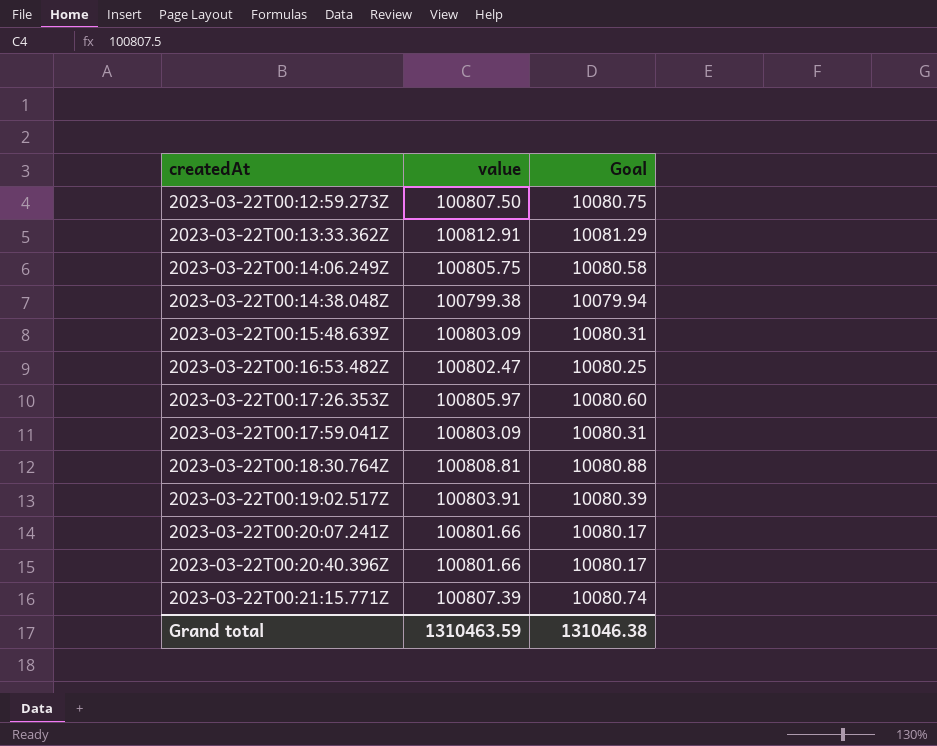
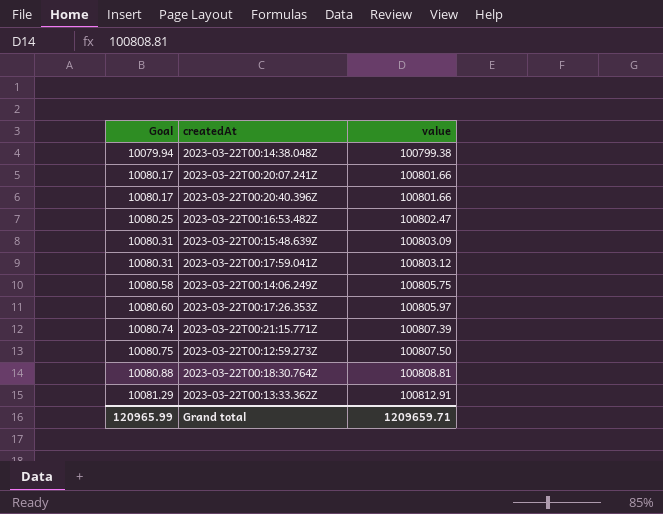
row order: createdAt ascending -> Goal ascending
column Goal | position: 3 -> 1
row 2023-03-22T00:19:02.517Z: 100803.91 | 10080.39 -> none
2023-03-22T00:17:59.041Z | value: 100803.09 -> 100803.12
Grand total | Goal: 131046.38 -> 120965.99
Grand total | value: 1310463.59 -> 1209659.71

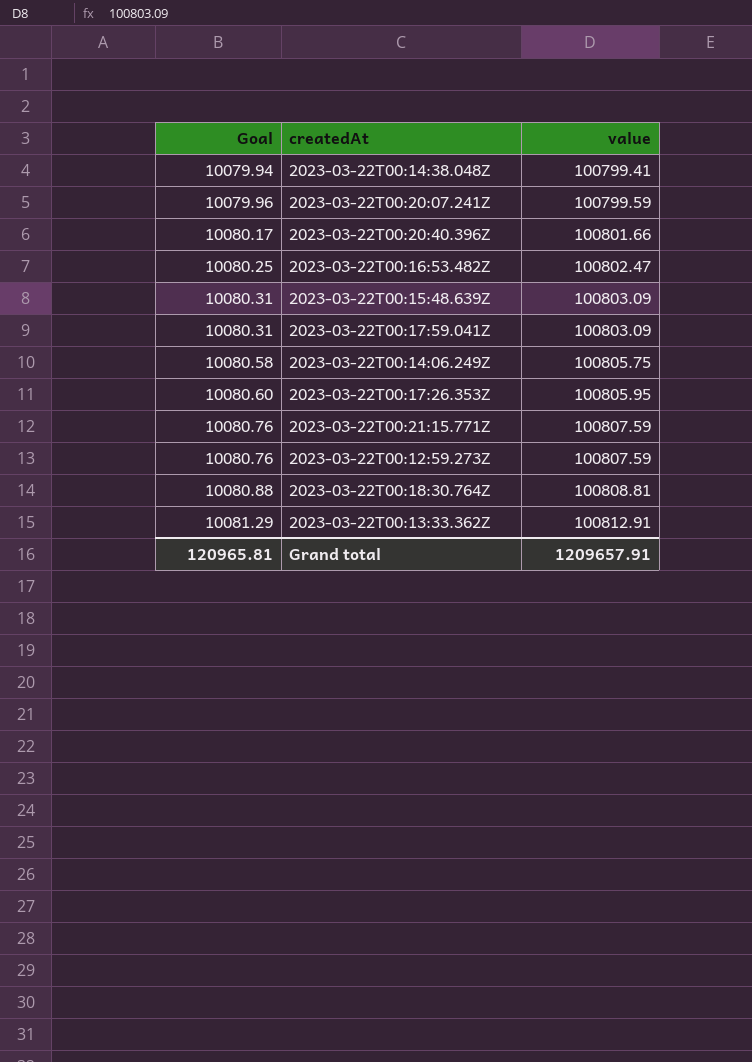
2023-03-22T00:14:38.048Z | value: 100799.38 -> 100799.41
2023-03-22T00:20:07.241Z | Goal: 10080.17 -> 10079.96
2023-03-22T00:20:07.241Z | value: 100801.66 -> 100799.59
2023-03-22T00:17:59.041Z | value: 100803.12 -> 100803.09
2023-03-22T00:17:26.353Z | value: 100805.97 -> 100805.95
2023-03-22T00:21:15.771Z | Goal: 10080.74 -> 10080.76
2023-03-22T00:21:15.771Z | value: 100807.39 -> 100807.59
2023-03-22T00:12:59.273Z | Goal: 10080.75 -> 10080.76
2023-03-22T00:12:59.273Z | value: 100807.50 -> 100807.59
Grand total | Goal: 120965.99 -> 120965.81
Grand total | value: 1209659.71 -> 1209657.91

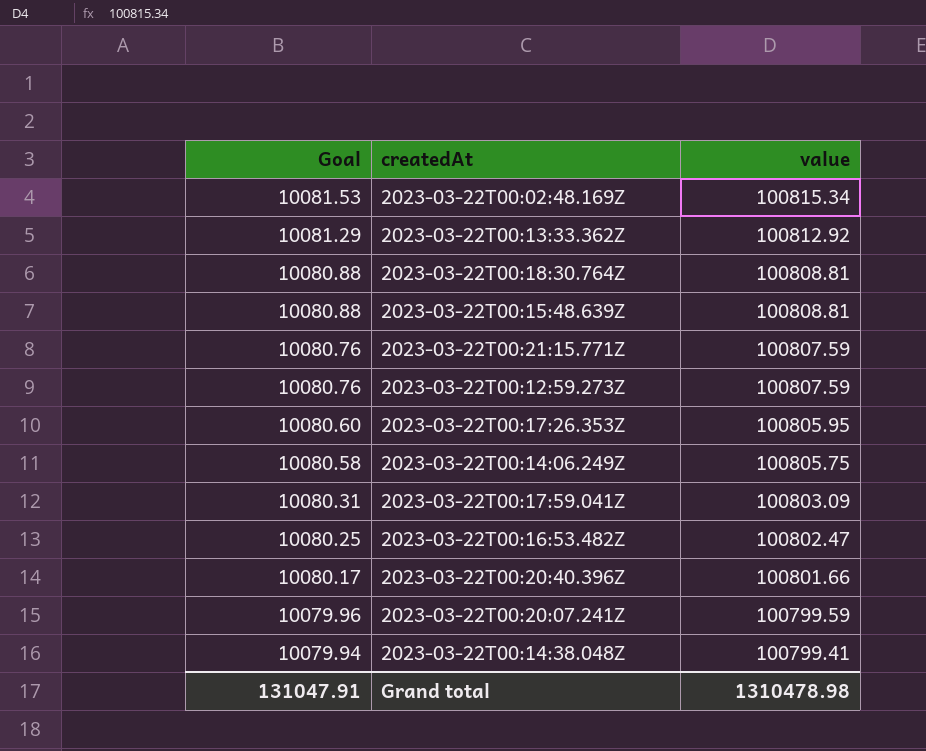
row order: Goal ascending -> Goal descending
row 2023-03-22T00:02:48.169Z: none -> 10081.53 | 100815.34
2023-03-22T00:13:33.362Z | value: 100812.91 -> 100812.92
2023-03-22T00:15:48.639Z | Goal: 10080.31 -> 10080.88
2023-03-22T00:15:48.639Z | value: 100803.09 -> 100808.81
Grand total | Goal: 120965.81 -> 131047.91
Grand total | value: 1209657.91 -> 1310478.98

